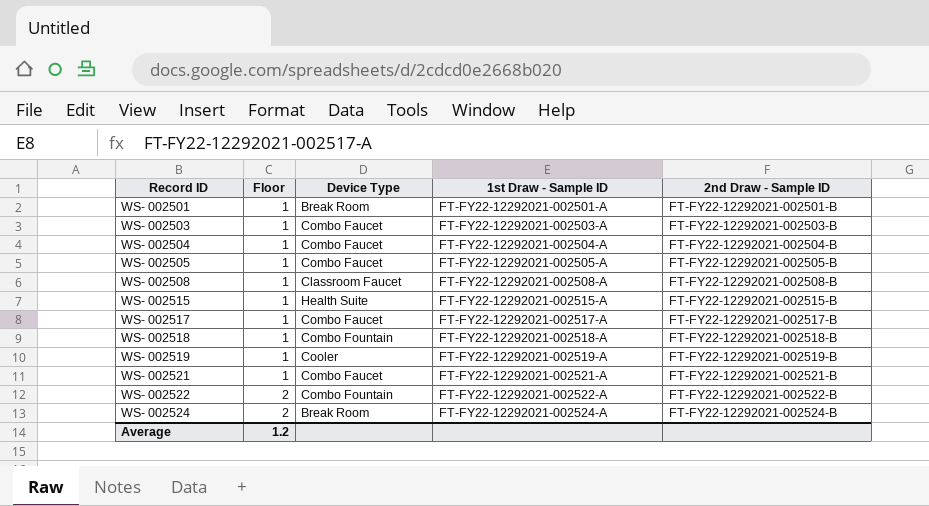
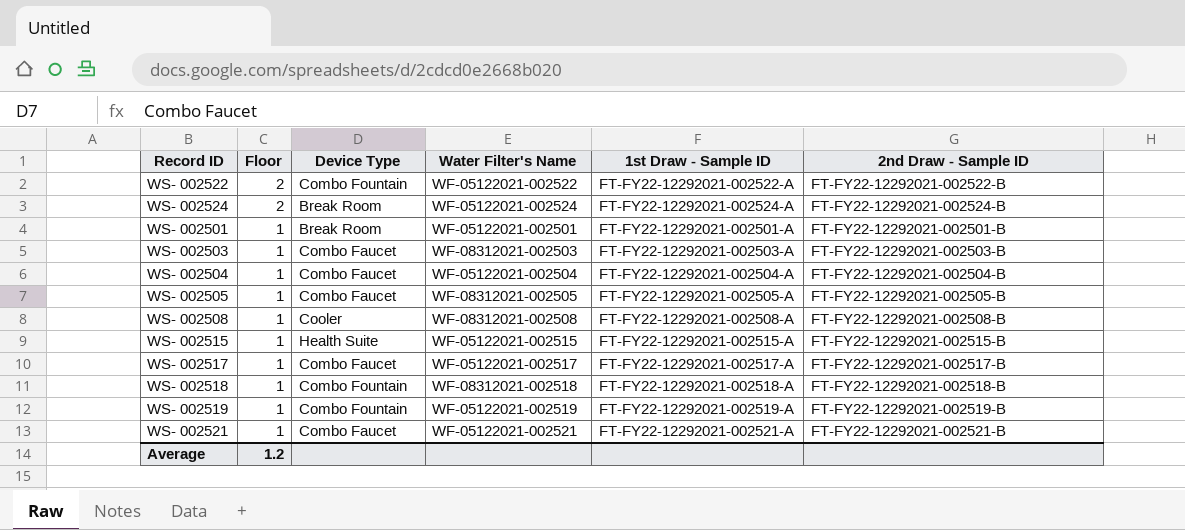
row order: Record ID ascending -> Floor descending
column Water Filter's Name | position: none -> 4
WS- 002508 | Device Type: Classroom Faucet -> Cooler
WS- 002519 | Device Type: Cooler -> Combo Fountain

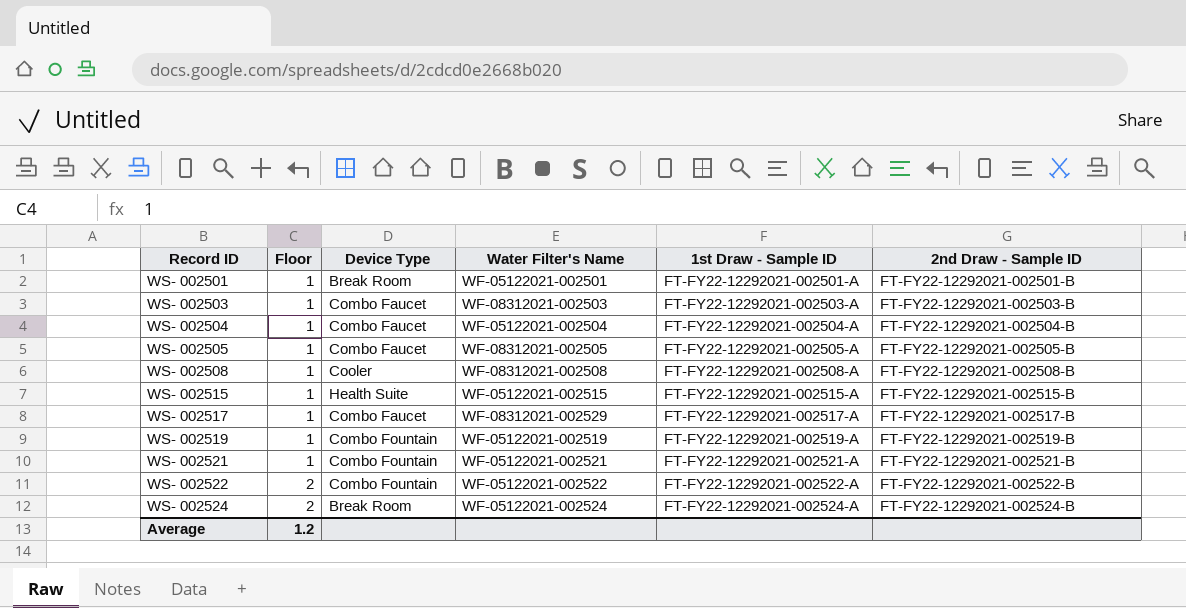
row order: Floor descending -> Record ID ascending
row WS- 002518: 1 | Combo Fountain | WF-08312021-002518 | FT-FY22-12292021-002518-A | FT-FY22-12292021-002518-B -> none
WS- 002517 | Water Filter's Name: WF-05122021-002517 -> WF-08312021-002529
WS- 002521 | Device Type: Combo Faucet -> Combo Fountain

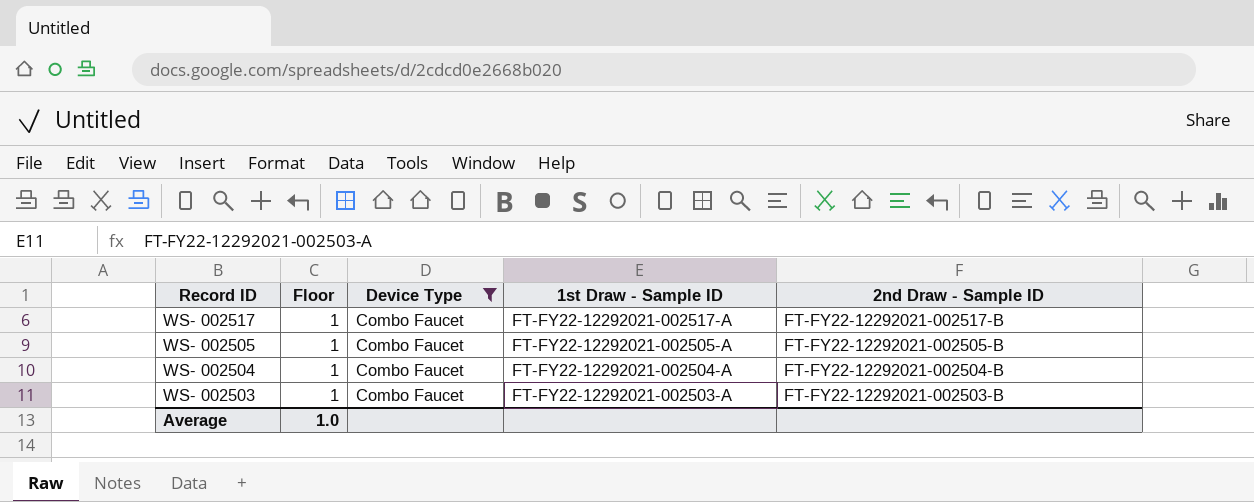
filter: none -> Device Type = Combo Faucet
row order: Record ID ascending -> Record ID descending
column Water Filter's Name | position: 4 -> none
Average | Floor: 1.2 -> 1.0

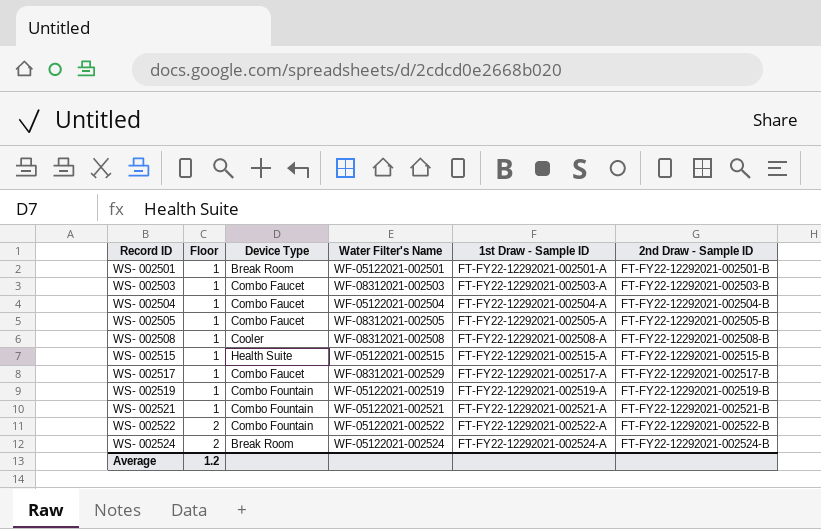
filter: Device Type = Combo Faucet -> none
row order: Record ID descending -> Record ID ascending
column Water Filter's Name | position: none -> 4
Average | Floor: 1.0 -> 1.2

